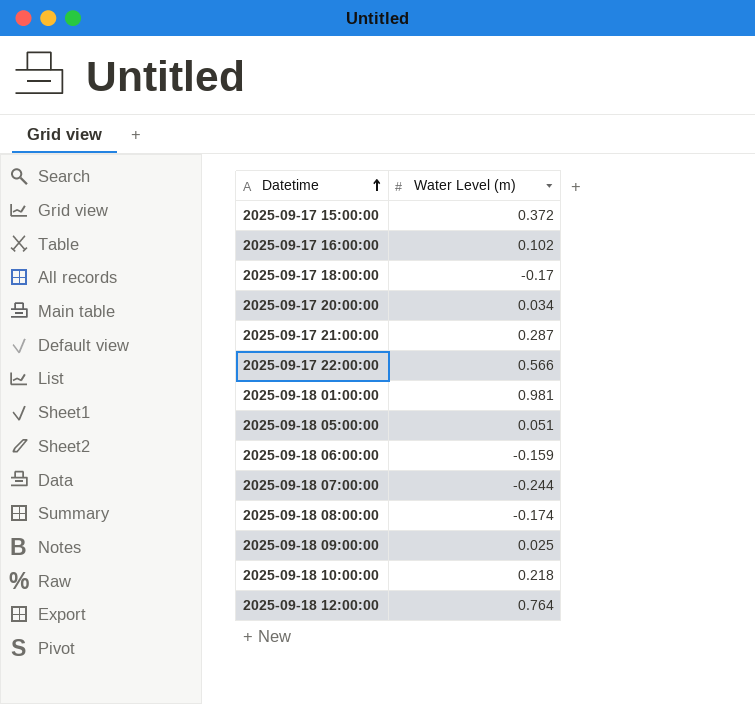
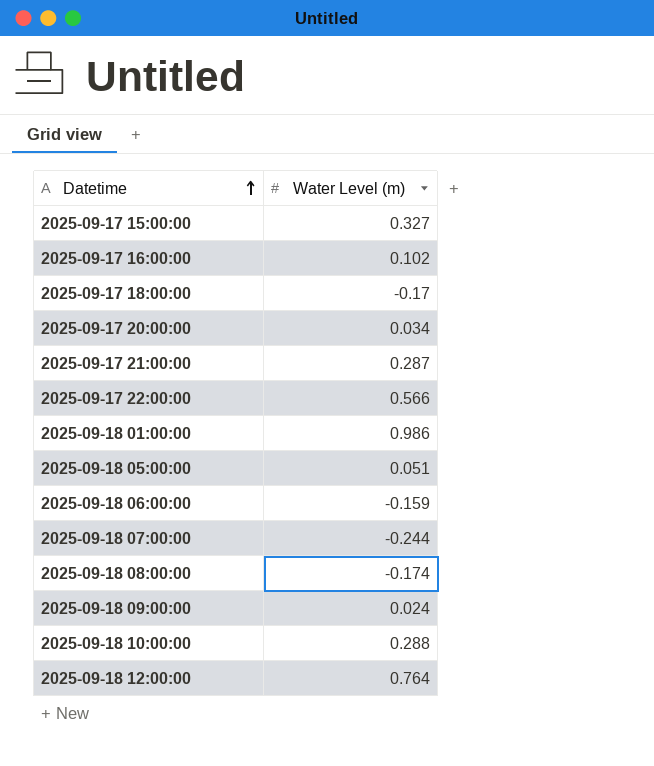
2025-09-17 15:00:00 | Water Level (m): 0.372 -> 0.327
2025-09-18 01:00:00 | Water Level (m): 0.981 -> 0.986
2025-09-18 09:00:00 | Water Level (m): 0.025 -> 0.024
2025-09-18 10:00:00 | Water Level (m): 0.218 -> 0.288

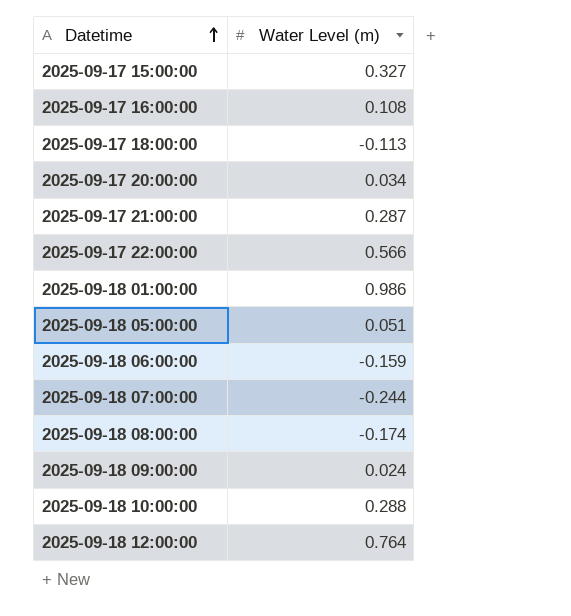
2025-09-17 16:00:00 | Water Level (m): 0.102 -> 0.108
2025-09-17 18:00:00 | Water Level (m): -0.17 -> -0.113

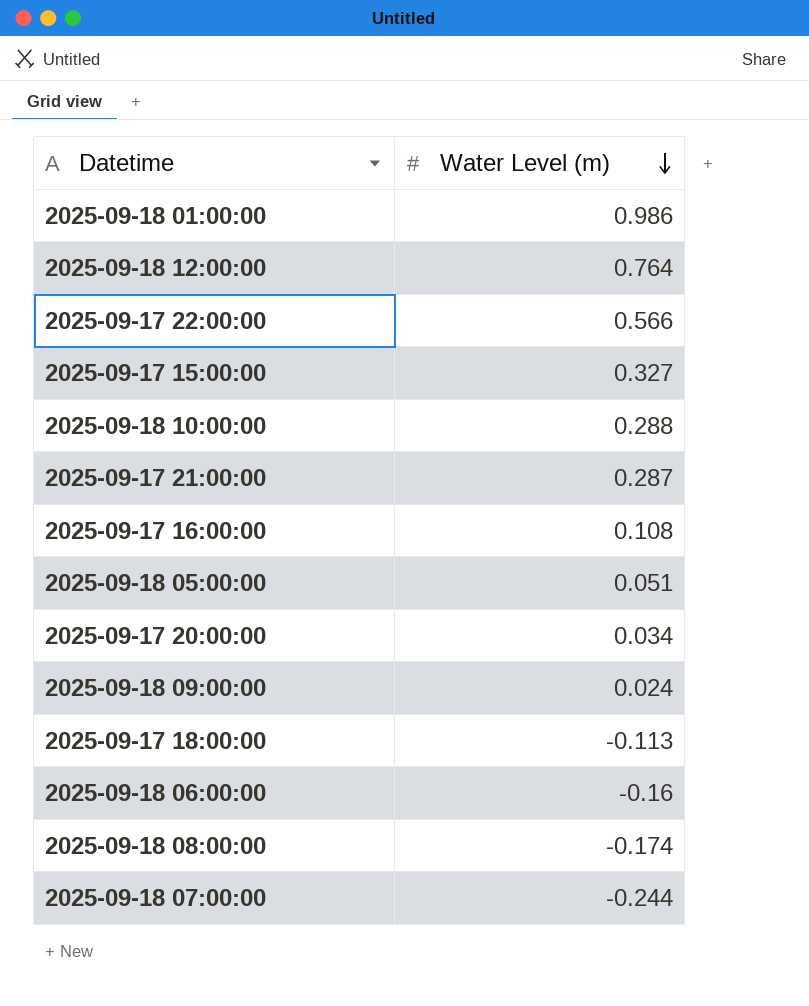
row order: Datetime ascending -> Water Level (m) descending
2025-09-18 06:00:00 | Water Level (m): -0.159 -> -0.16

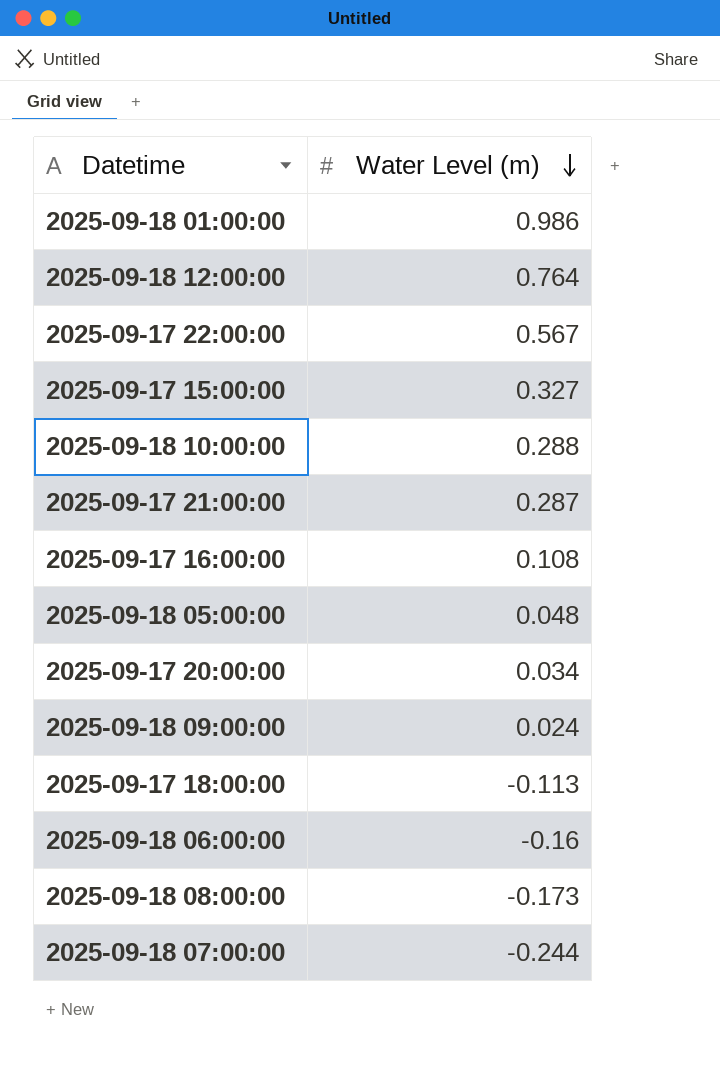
2025-09-17 22:00:00 | Water Level (m): 0.566 -> 0.567
2025-09-18 05:00:00 | Water Level (m): 0.051 -> 0.048
2025-09-18 08:00:00 | Water Level (m): -0.174 -> -0.173

